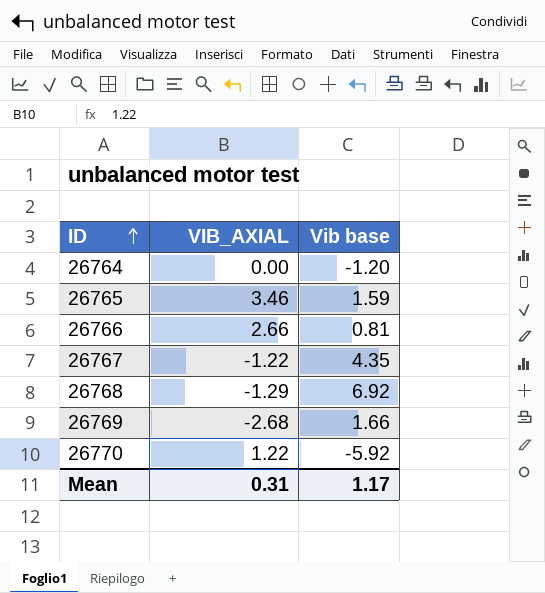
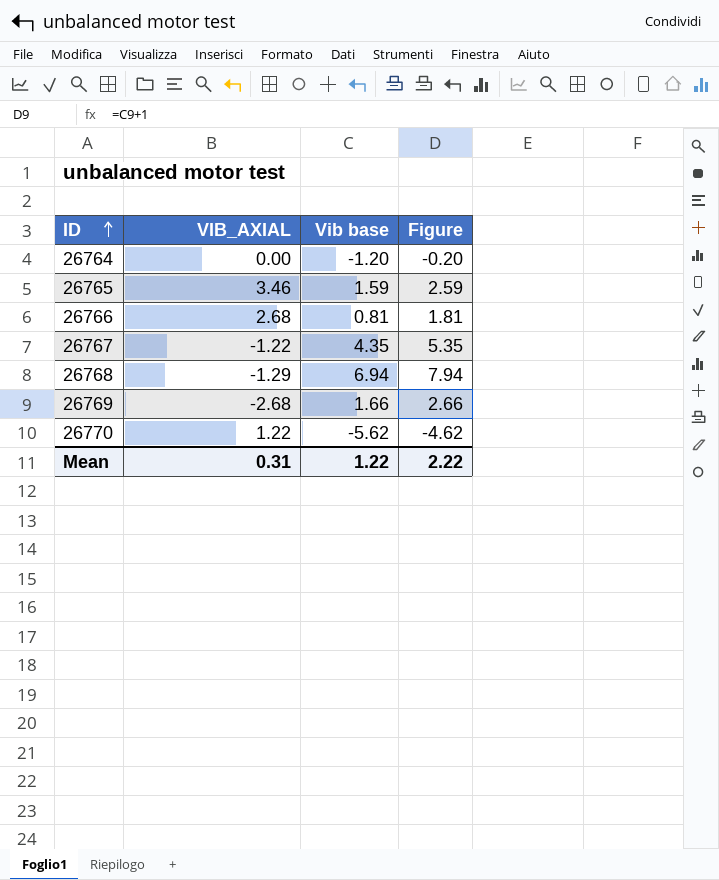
column Figure | formula: none -> [Vib base] + 1
26766 | VIB_AXIAL: 2.66 -> 2.68
26768 | Vib base: 6.92 -> 6.94
26770 | Vib base: -5.92 -> -5.62
Mean | Vib base: 1.17 -> 1.22

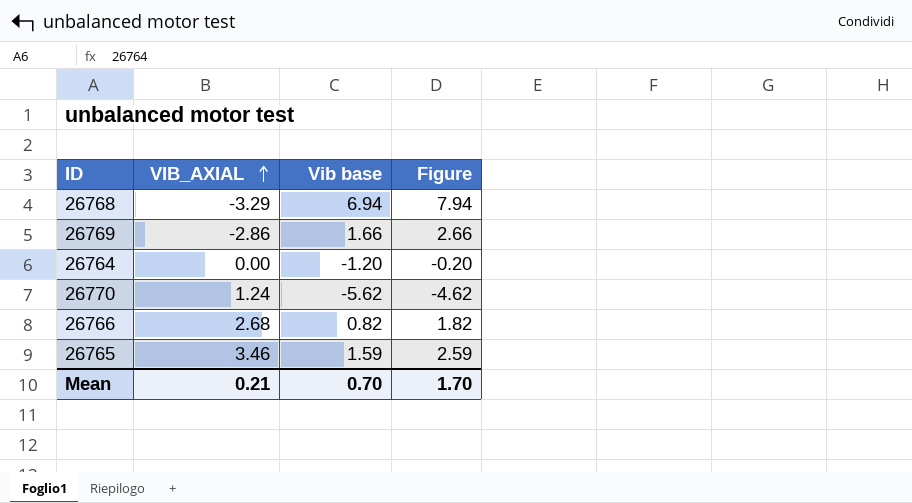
row order: ID ascending -> VIB_AXIAL ascending
row 26767: -1.22 | 4.35 | 5.35 -> none
26768 | VIB_AXIAL: -1.29 -> -3.29
26769 | VIB_AXIAL: -2.68 -> -2.86
26770 | VIB_AXIAL: 1.22 -> 1.24
26766 | Vib base: 0.81 -> 0.82
26766 | Figure: 1.81 -> 1.82
Mean | VIB_AXIAL: 0.31 -> 0.21
Mean | Vib base: 1.22 -> 0.70
Mean | Figure: 2.22 -> 1.70

